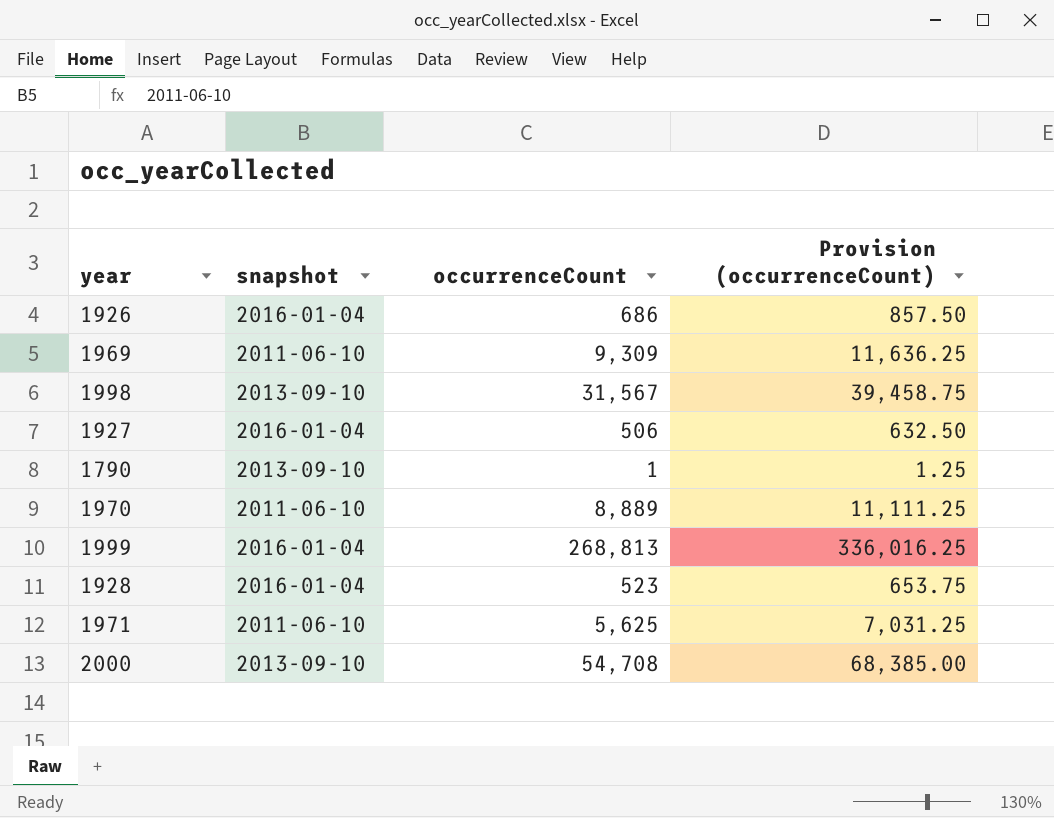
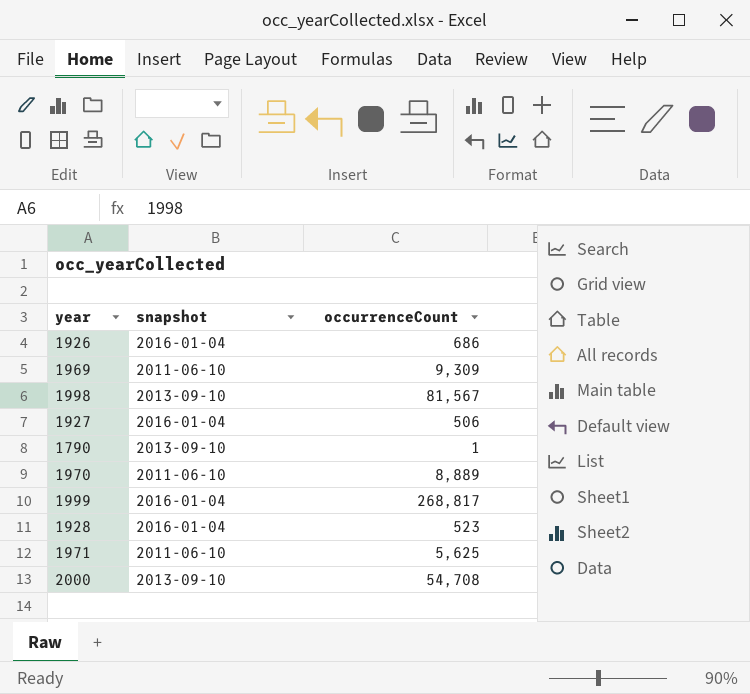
column Provision (occurrenceCount) | formula: [occurrenceCount] * 1.25 -> none
1998 | occurrenceCount: 31,567 -> 81,567
1999 | occurrenceCount: 268,813 -> 268,817

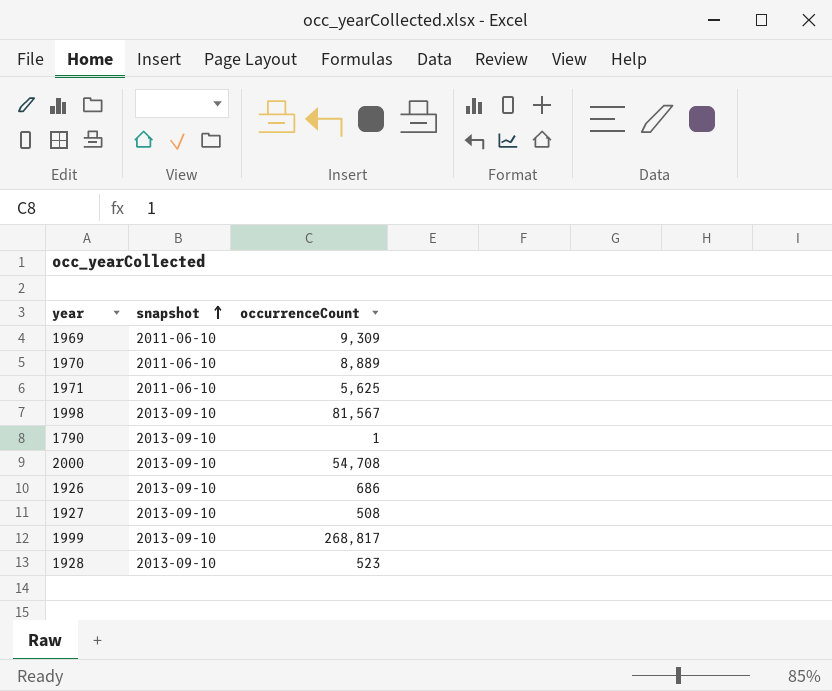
row order: none -> snapshot ascending
1926 | snapshot: 2016-01-04 -> 2013-09-10
1927 | snapshot: 2016-01-04 -> 2013-09-10
1927 | occurrenceCount: 506 -> 508
1999 | snapshot: 2016-01-04 -> 2013-09-10
1928 | snapshot: 2016-01-04 -> 2013-09-10

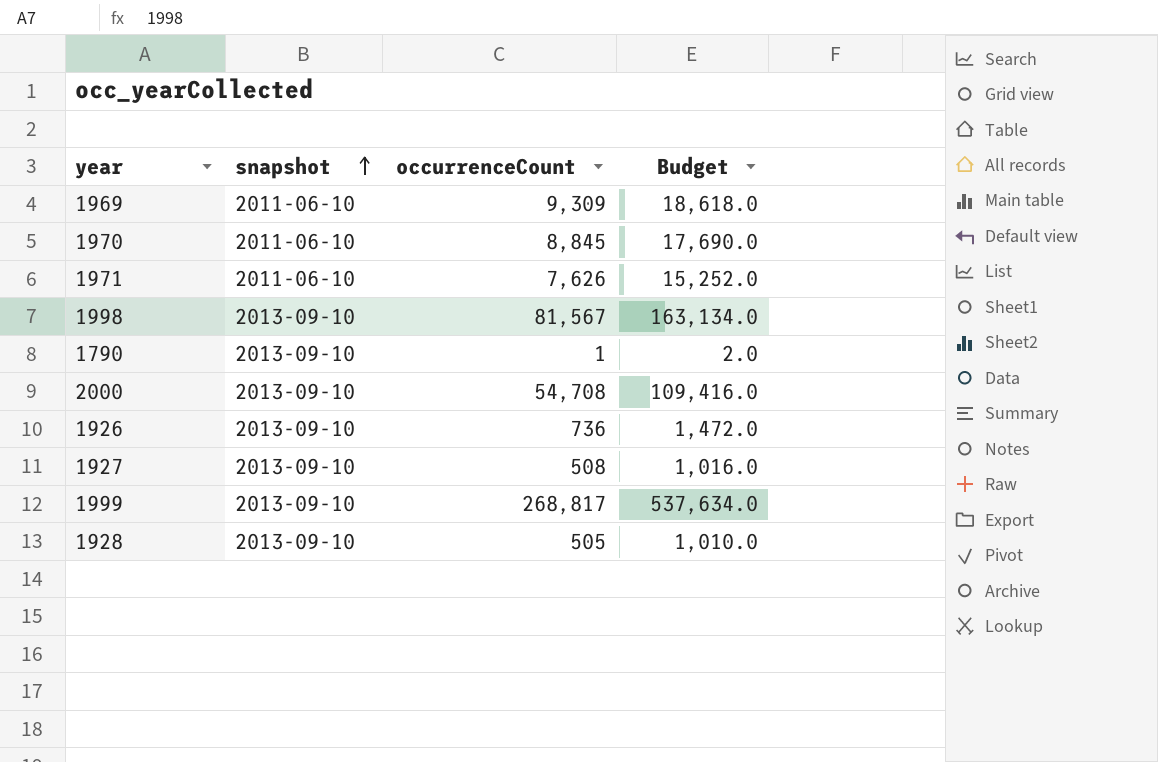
column Budget | formula: none -> [occurrenceCount] * 2
1970 | occurrenceCount: 8,889 -> 8,845
1971 | occurrenceCount: 5,625 -> 7,626
1926 | occurrenceCount: 686 -> 736
1928 | occurrenceCount: 523 -> 505

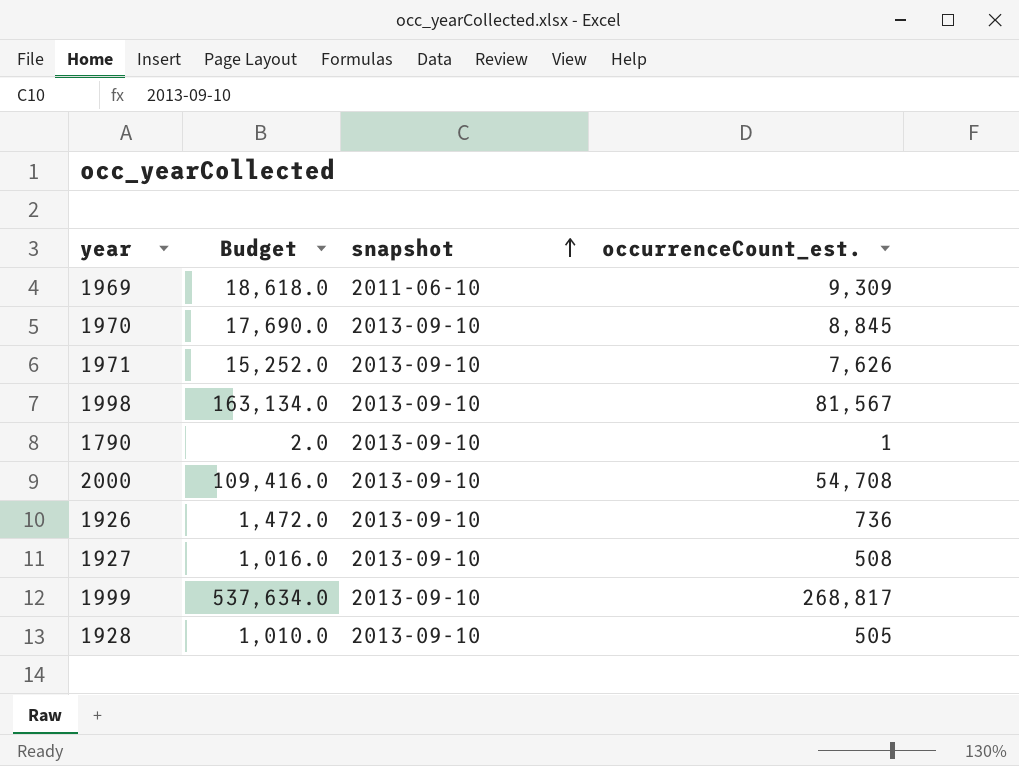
column Budget | position: 4 -> 2
column name: occurrenceCount -> occurrenceCount_est.
1970 | snapshot: 2011-06-10 -> 2013-09-10
1971 | snapshot: 2011-06-10 -> 2013-09-10

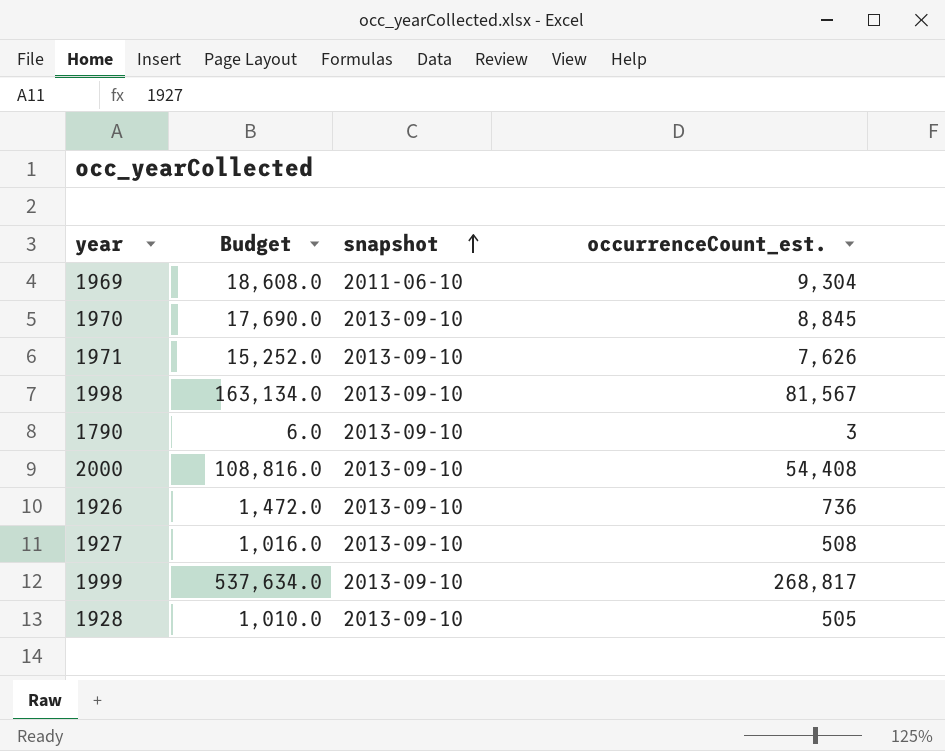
1969 | Budget: 18,618.0 -> 18,608.0
1969 | occurrenceCount_est.: 9,309 -> 9,304
1790 | Budget: 2.0 -> 6.0
1790 | occurrenceCount_est.: 1 -> 3
2000 | Budget: 109,416.0 -> 108,816.0
2000 | occurrenceCount_est.: 54,708 -> 54,408

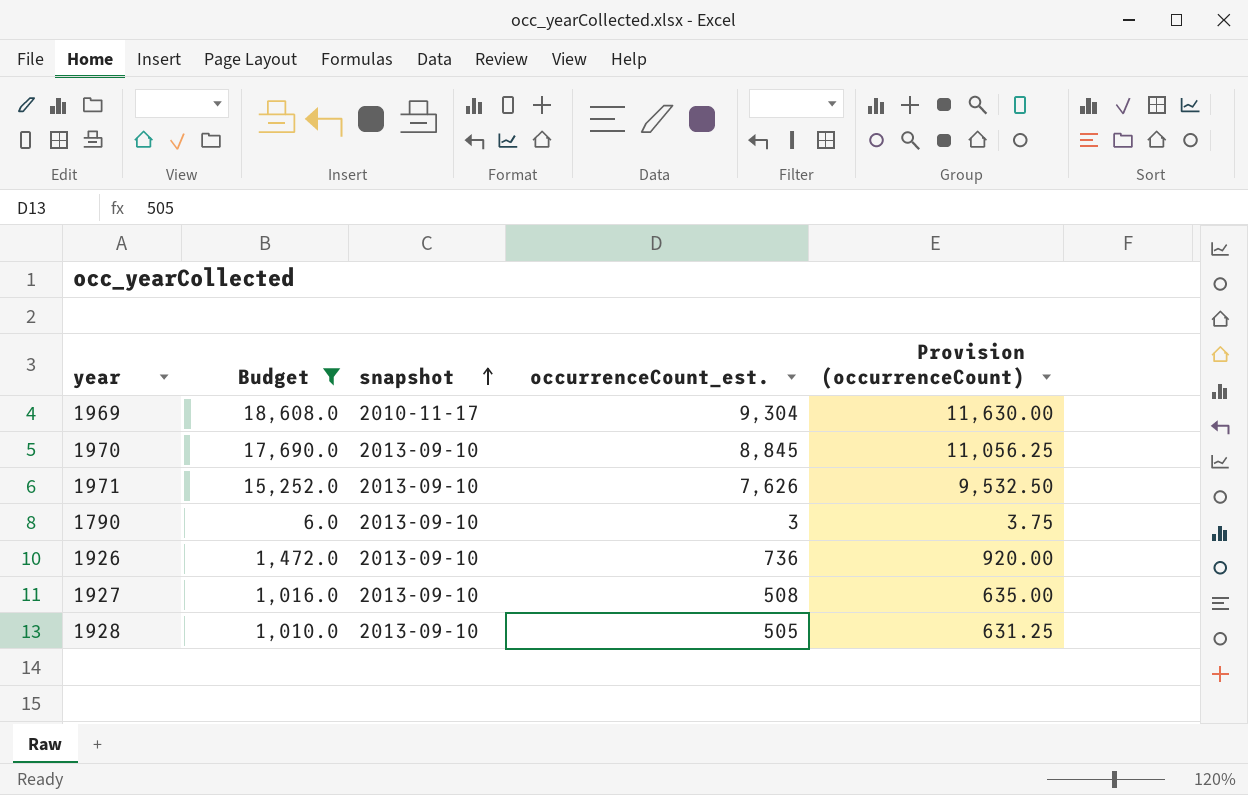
filter: none -> Budget <= 18,608.0
column Provision (occurrenceCount) | formula: none -> [occurrenceCount_est.] * 1.25
1969 | snapshot: 2011-06-10 -> 2010-11-17

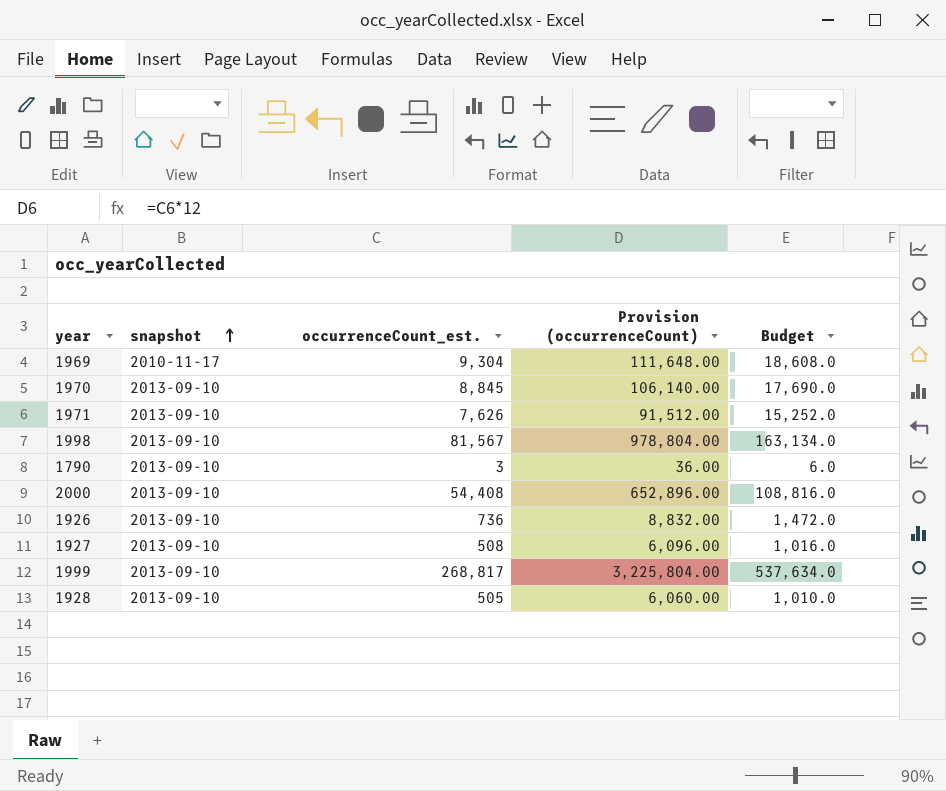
filter: Budget <= 18,608.0 -> none
column Provision (occurrenceCount) | formula: [occurrenceCount_est.] * 1.25 -> [occurrenceCount_est.] * 12
column Budget | position: 2 -> 5

